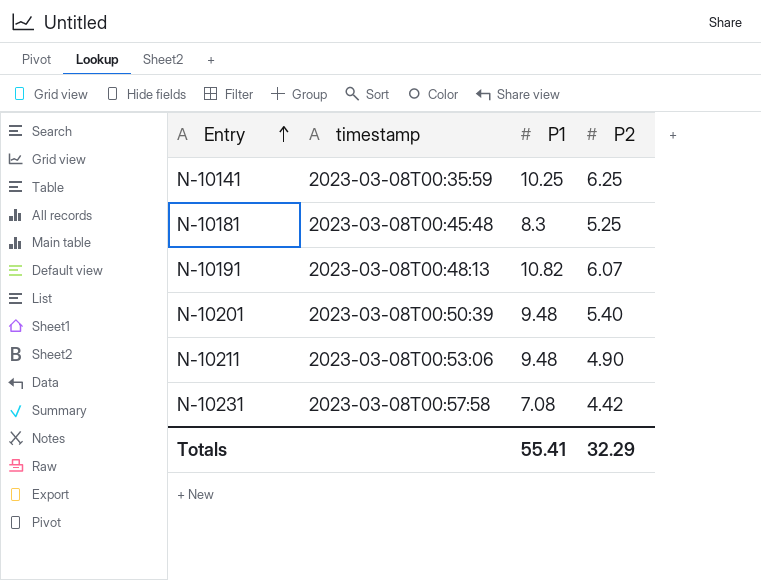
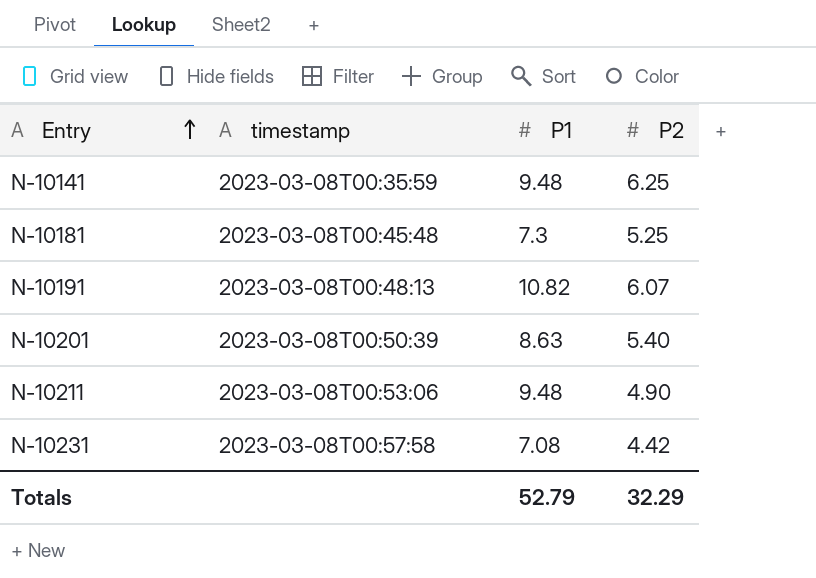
N-10141 | P1: 10.25 -> 9.48
N-10181 | P1: 8.3 -> 7.3
N-10201 | P1: 9.48 -> 8.63
Totals | P1: 55.41 -> 52.79

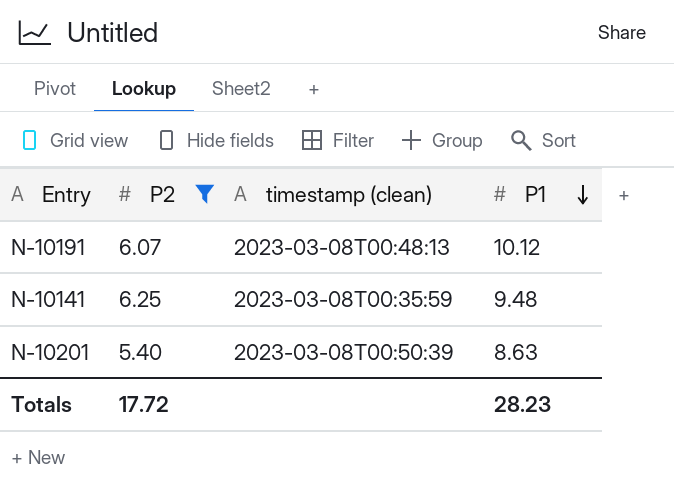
filter: none -> P2 >= 5.40
row order: Entry ascending -> P1 descending
column P2 | position: 4 -> 2
column name: timestamp -> timestamp (clean)
N-10191 | P1: 10.82 -> 10.12
Totals | P2: 32.29 -> 17.72
Totals | P1: 52.79 -> 28.23

